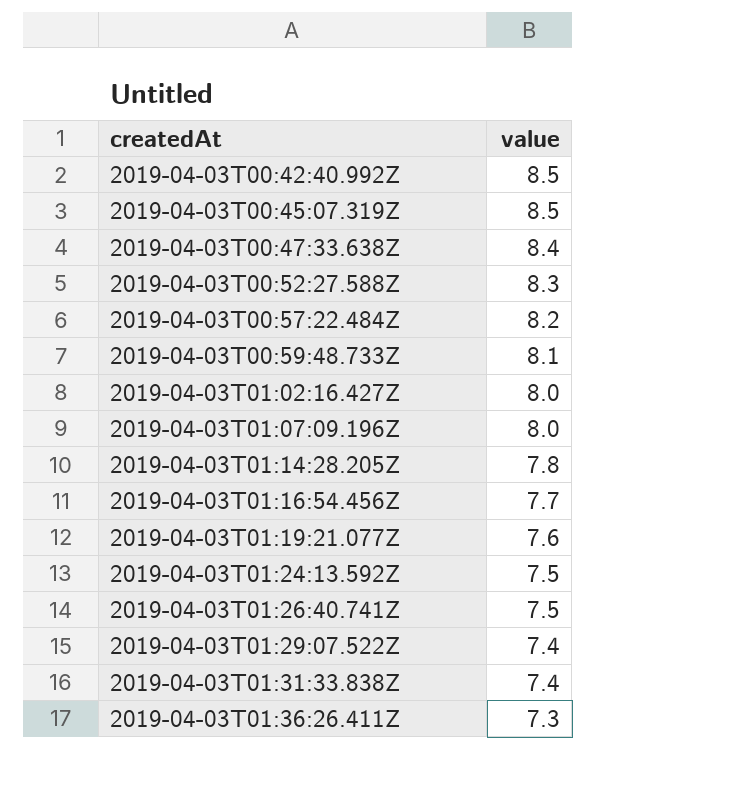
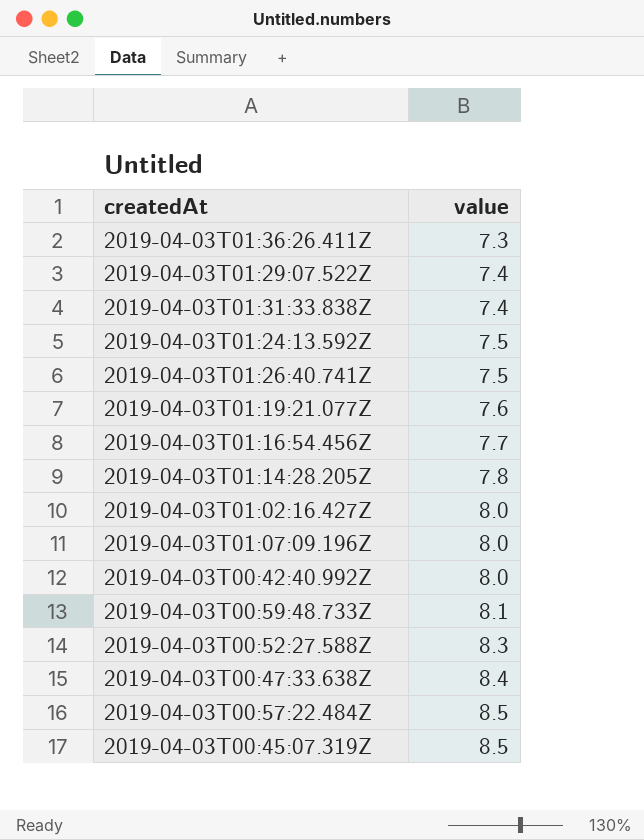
row order: createdAt ascending -> value ascending
2019-04-03T00:42:40.992Z | value: 8.5 -> 8.0
2019-04-03T00:57:22.484Z | value: 8.2 -> 8.5

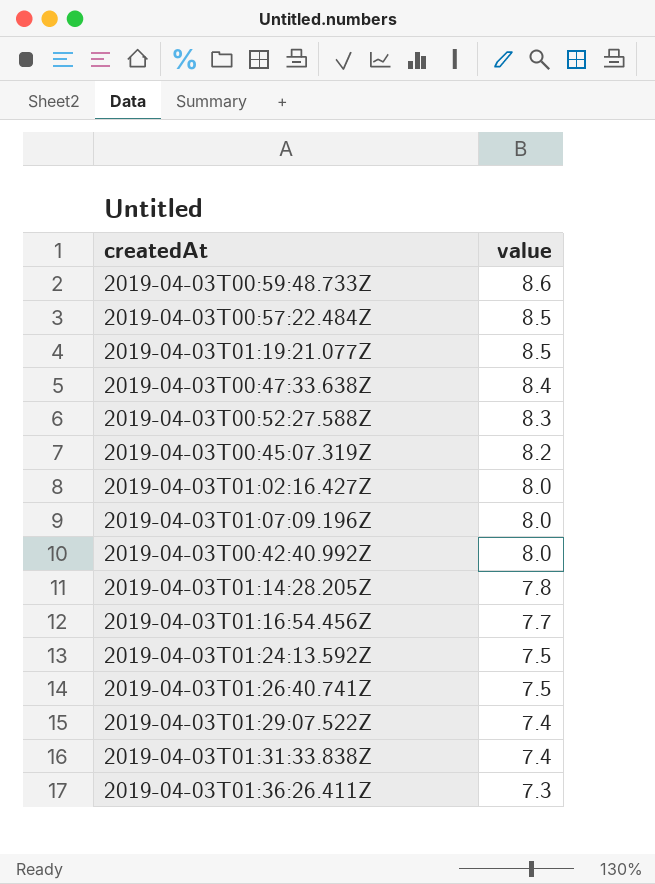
row order: value ascending -> value descending
2019-04-03T00:59:48.733Z | value: 8.1 -> 8.6
2019-04-03T01:19:21.077Z | value: 7.6 -> 8.5
2019-04-03T00:45:07.319Z | value: 8.5 -> 8.2

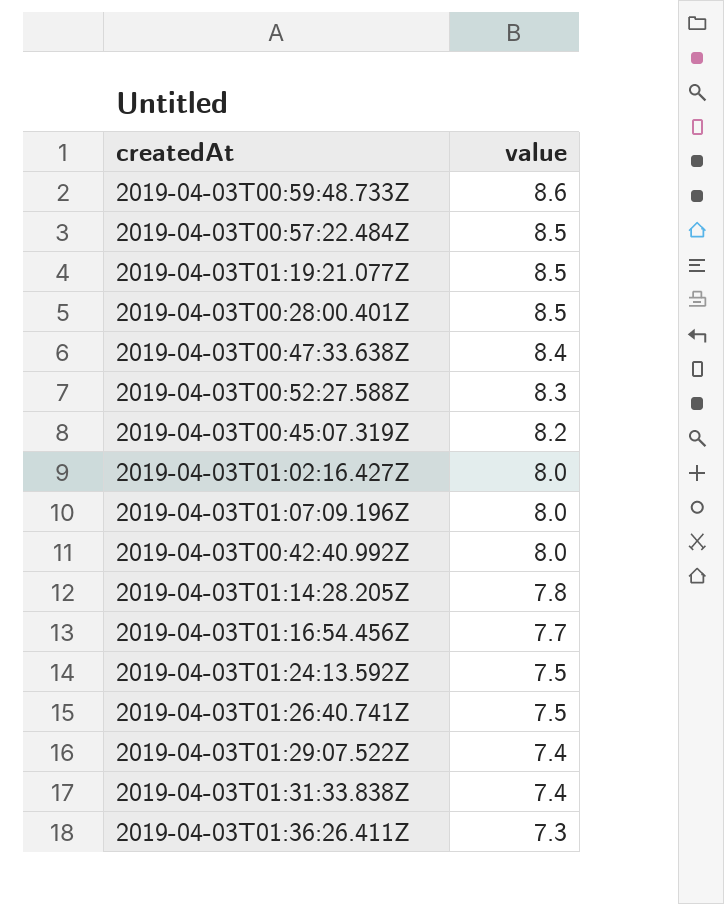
row 2019-04-03T00:28:00.401Z: none -> 8.5

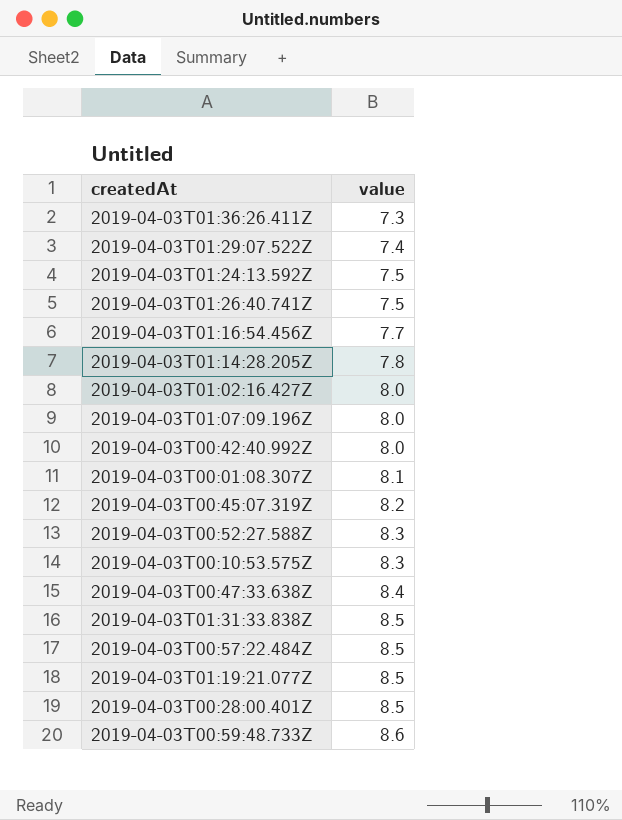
row order: value descending -> value ascending
row 2019-04-03T00:01:08.307Z: none -> 8.1
row 2019-04-03T00:10:53.575Z: none -> 8.3
2019-04-03T01:31:33.838Z | value: 7.4 -> 8.5

